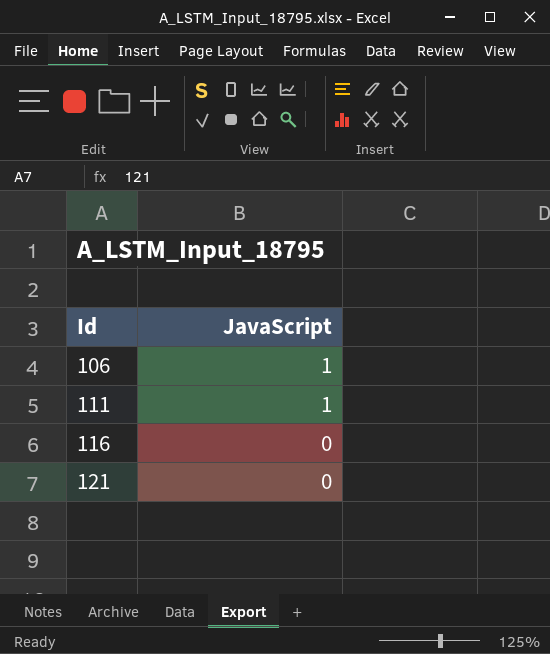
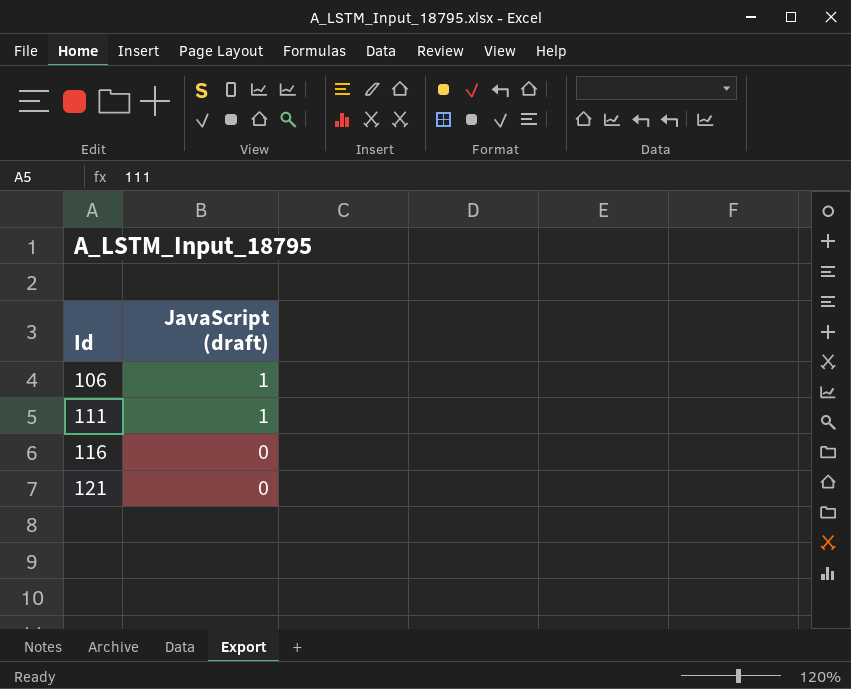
column name: JavaScript -> JavaScript (draft)

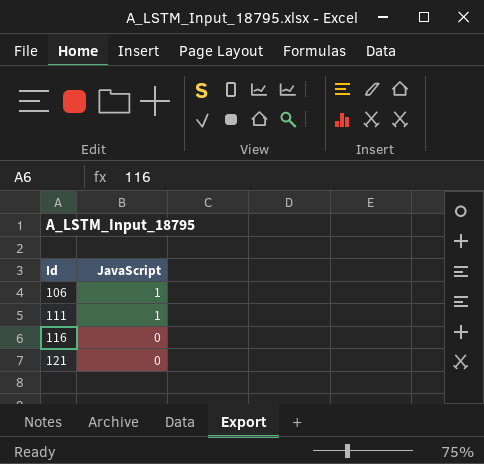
column name: JavaScript (draft) -> JavaScript

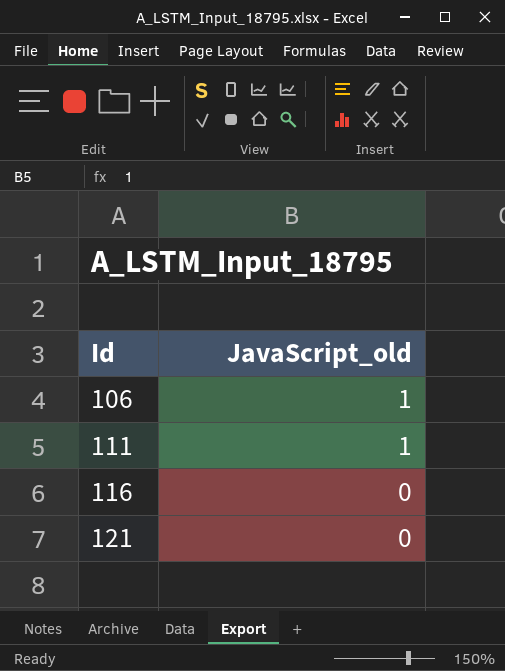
column name: JavaScript -> JavaScript_old

